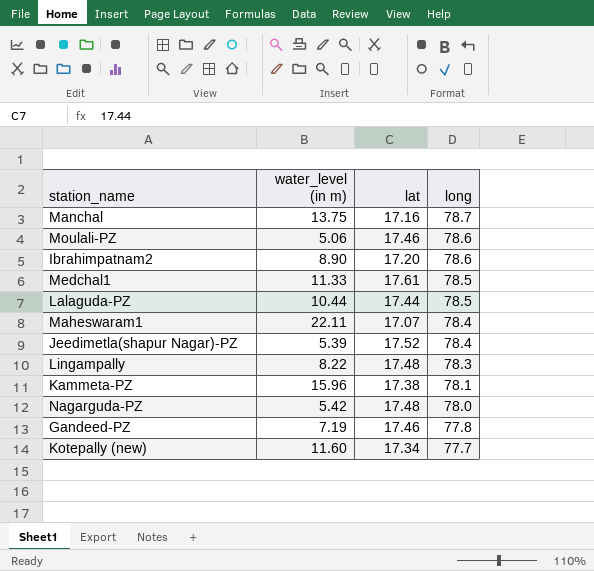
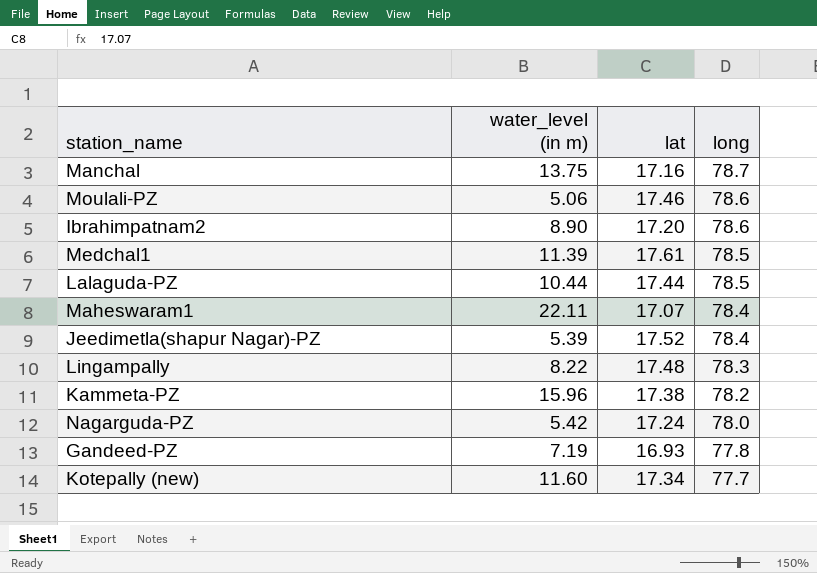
Medchal1 | water_level (in m): 11.33 -> 11.39
Kammeta-PZ | long: 78.1 -> 78.2
Nagarguda-PZ | lat: 17.48 -> 17.24
Gandeed-PZ | lat: 17.46 -> 16.93

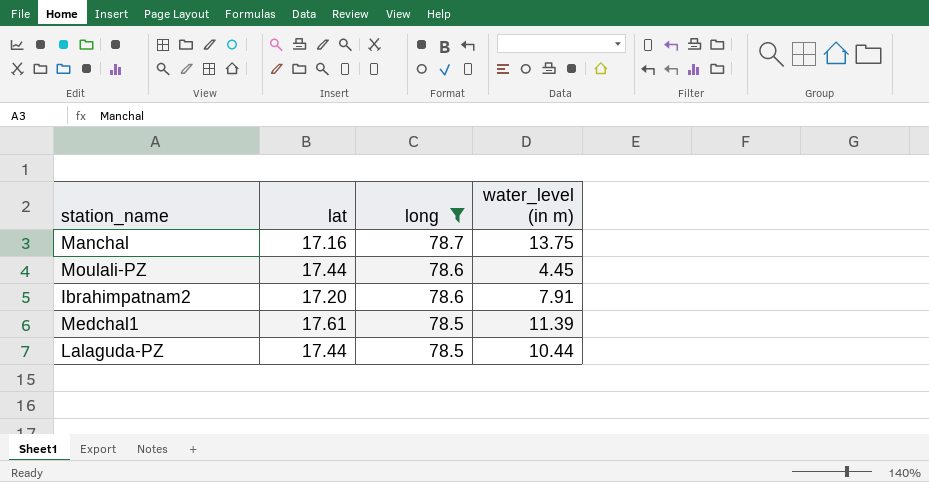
filter: none -> long >= 78.5
column water_level (in m) | position: 2 -> 4
Moulali-PZ | lat: 17.46 -> 17.44
Moulali-PZ | water_level (in m): 5.06 -> 4.45
Ibrahimpatnam2 | water_level (in m): 8.90 -> 7.91

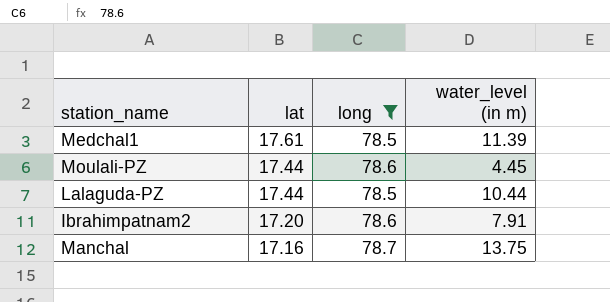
row order: long descending -> lat descending

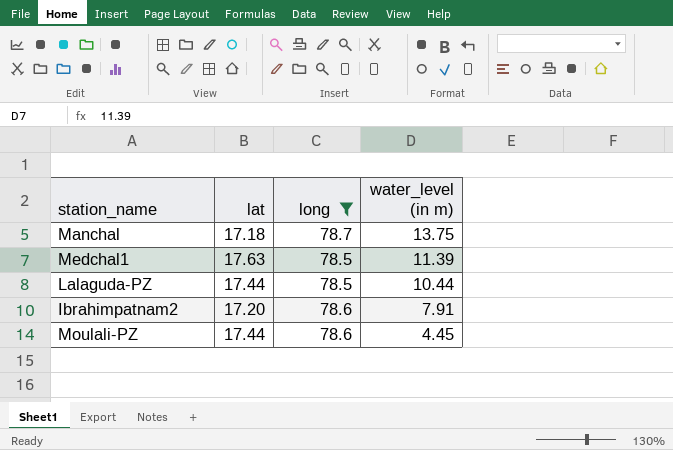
row order: lat descending -> water_level (in m) descending
Manchal | lat: 17.16 -> 17.18
Medchal1 | lat: 17.61 -> 17.63

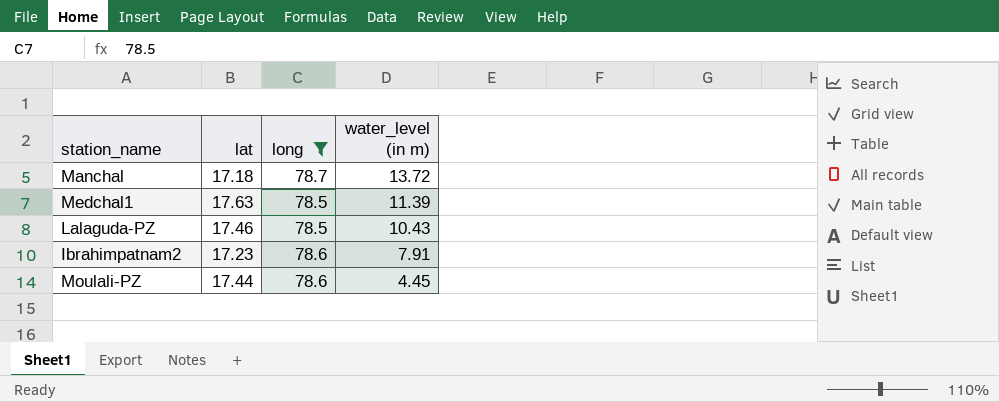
Manchal | water_level (in m): 13.75 -> 13.72
Lalaguda-PZ | lat: 17.44 -> 17.46
Lalaguda-PZ | water_level (in m): 10.44 -> 10.43
Ibrahimpatnam2 | lat: 17.20 -> 17.23

